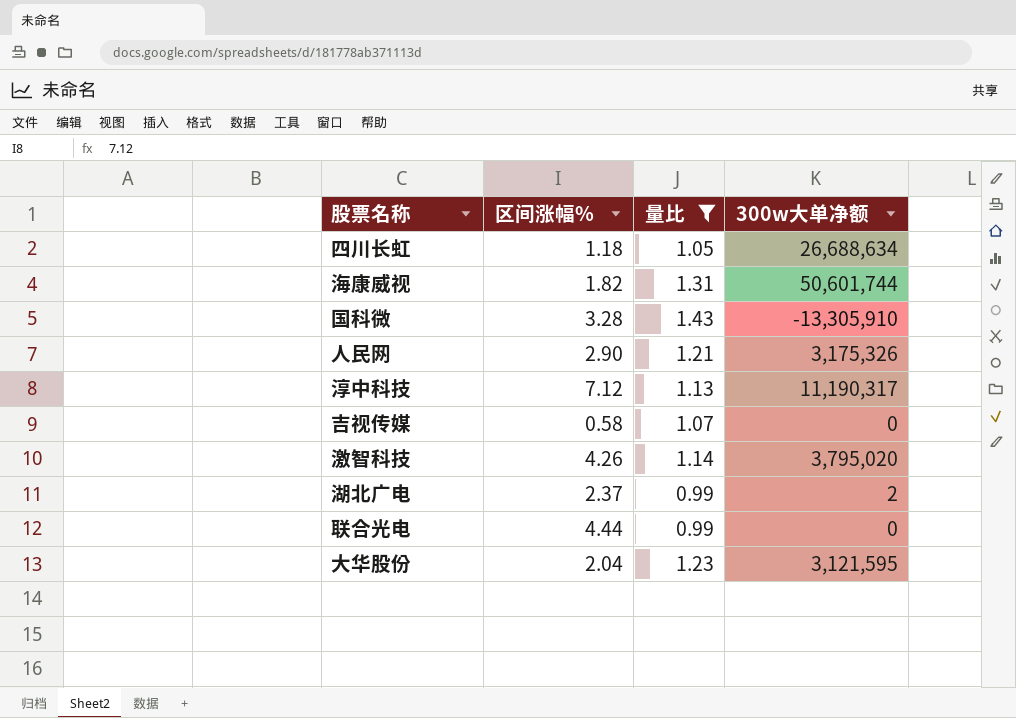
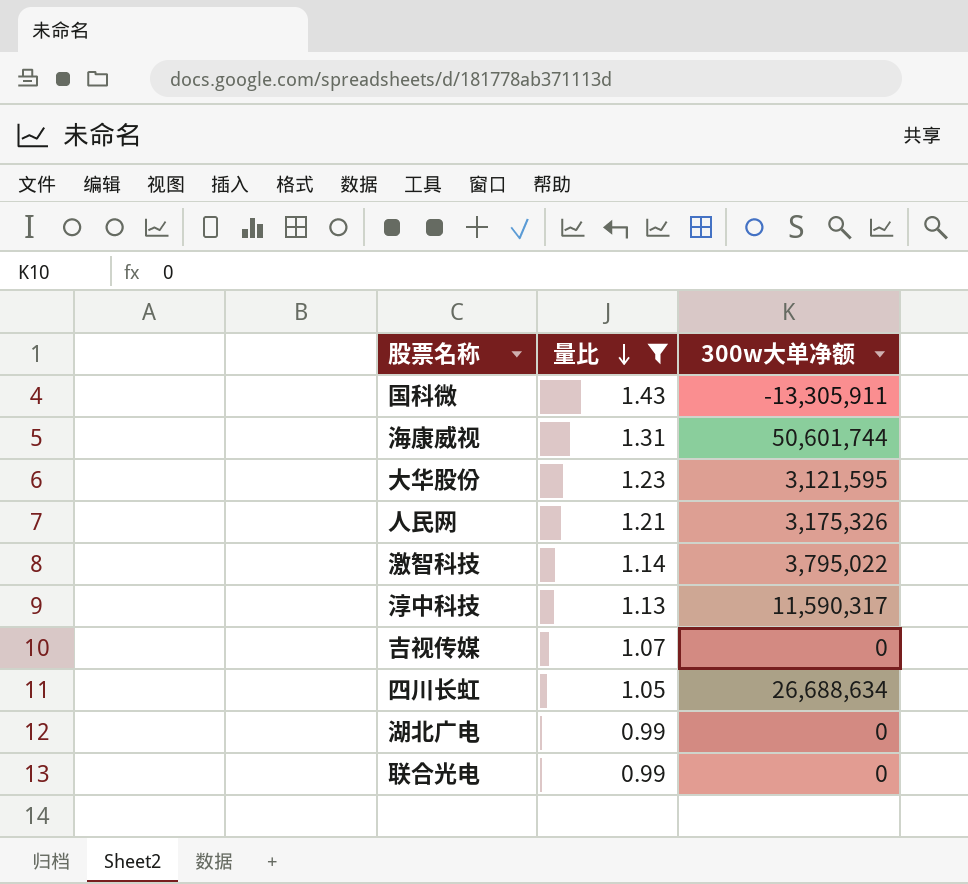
row order: none -> 量比 descending
column 区间涨幅% | position: 2 -> none
国科微 | 300w大单净额: -13,305,910 -> -13,305,911
激智科技 | 300w大单净额: 3,795,020 -> 3,795,022
淳中科技 | 300w大单净额: 11,190,317 -> 11,590,317
湖北广电 | 300w大单净额: 2 -> 0

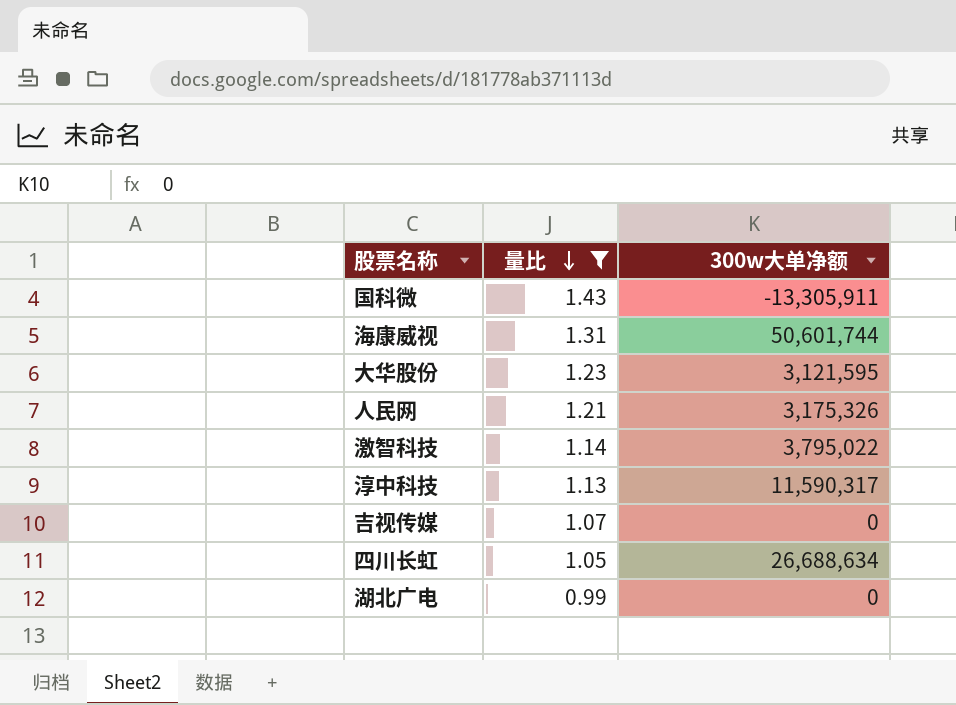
row 联合光电: 0.99 | 0 -> none

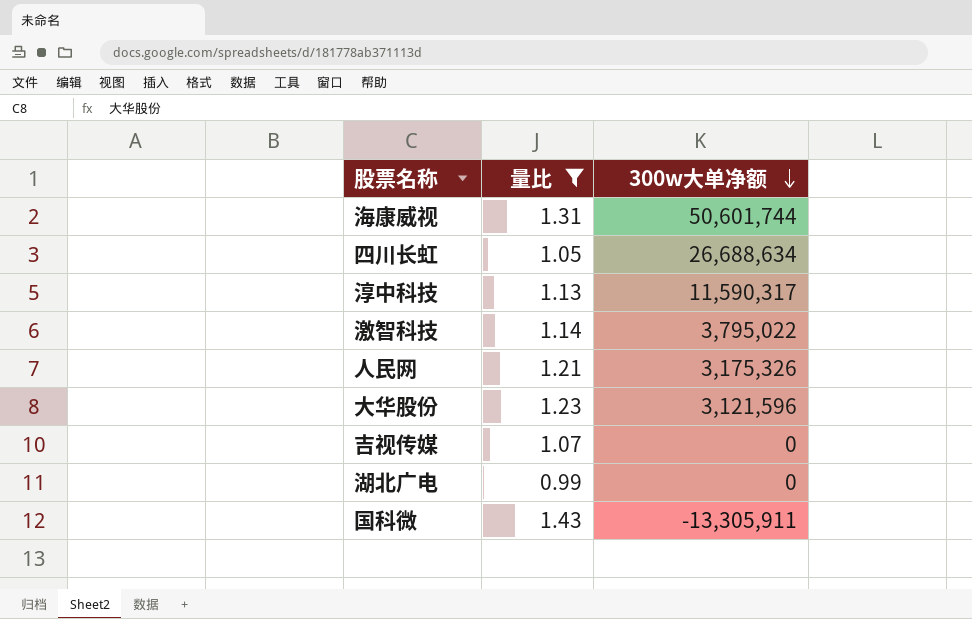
row order: 量比 descending -> 300w大单净额 descending
大华股份 | 300w大单净额: 3,121,595 -> 3,121,596

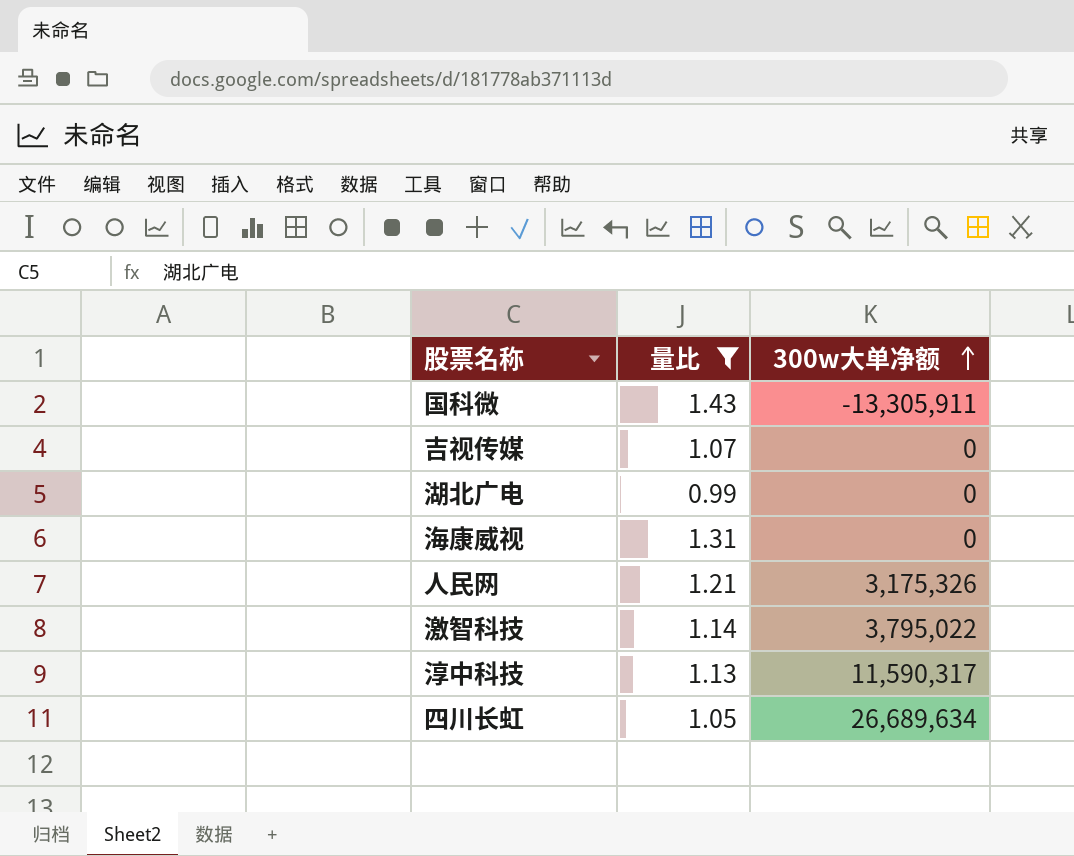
row order: 300w大单净额 descending -> 300w大单净额 ascending
row 大华股份: 1.23 | 3,121,596 -> none
海康威视 | 300w大单净额: 50,601,744 -> 0
四川长虹 | 300w大单净额: 26,688,634 -> 26,689,634

